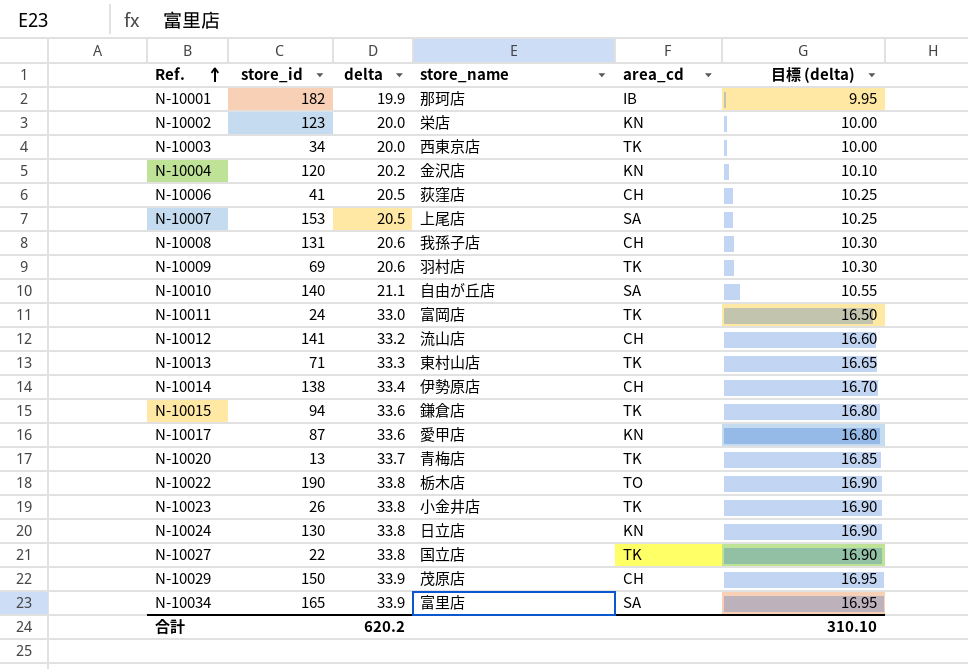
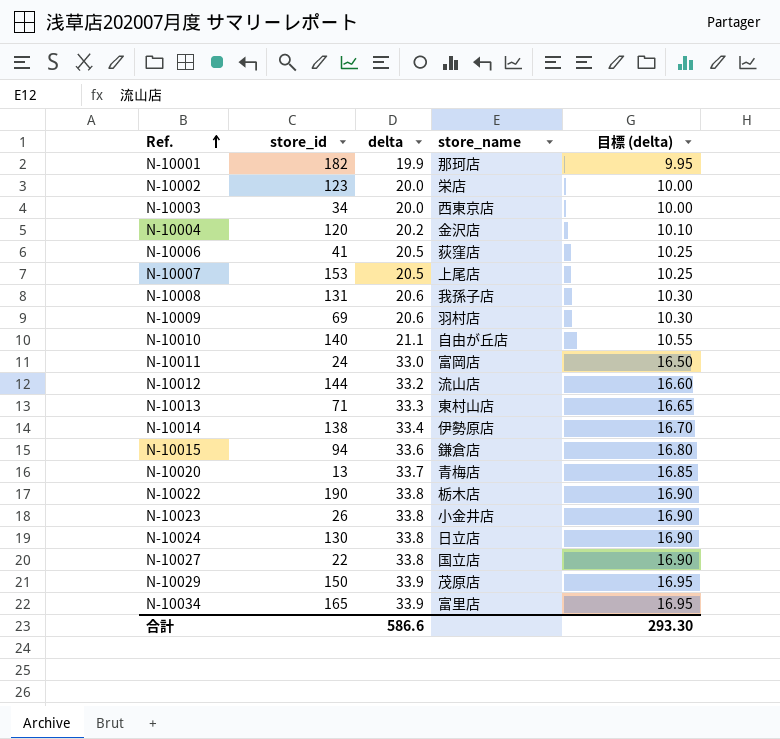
column area_cd | position: 5 -> none
row N-10017: 87 | 33.6 | 愛甲店 | KN | 16.80 -> none
N-10012 | store_id: 141 -> 144
合計 | delta: 620.2 -> 586.6
合計 | 目標 (delta): 310.10 -> 293.30

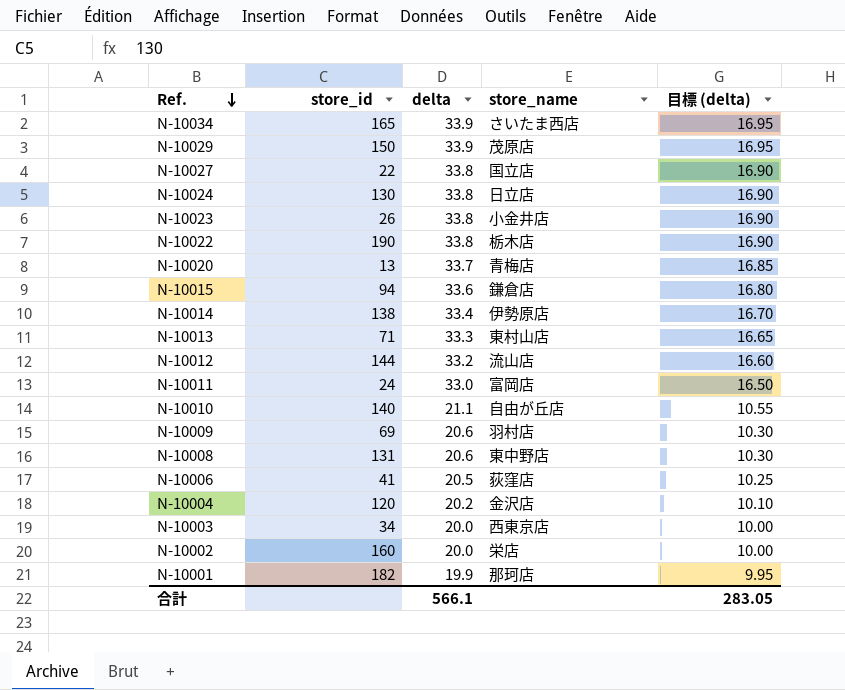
row order: Ref. ascending -> Ref. descending
row N-10007: 153 | 20.5 | 上尾店 | 10.25 -> none
N-10034 | store_name: 富里店 -> さいたま西店
N-10008 | store_name: 我孫子店 -> 東中野店
N-10002 | store_id: 123 -> 160
合計 | delta: 586.6 -> 566.1
合計 | 目標 (delta): 293.30 -> 283.05

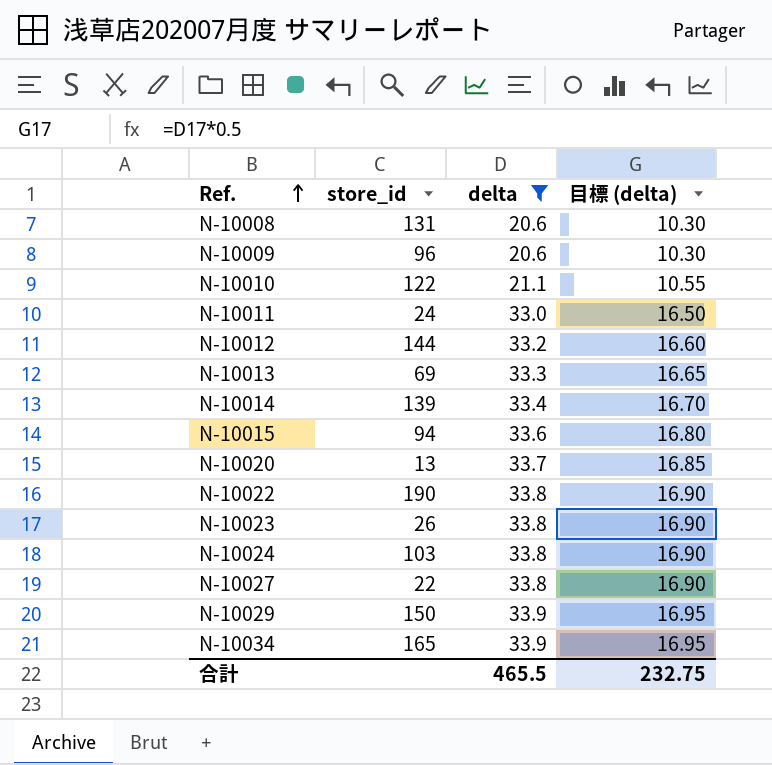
filter: none -> delta >= 20.6
row order: Ref. descending -> Ref. ascending
column store_name | position: 4 -> none
N-10009 | store_id: 69 -> 96
N-10010 | store_id: 140 -> 122
N-10013 | store_id: 71 -> 69
N-10014 | store_id: 138 -> 139
N-10024 | store_id: 130 -> 103
合計 | delta: 566.1 -> 465.5
合計 | 目標 (delta): 283.05 -> 232.75

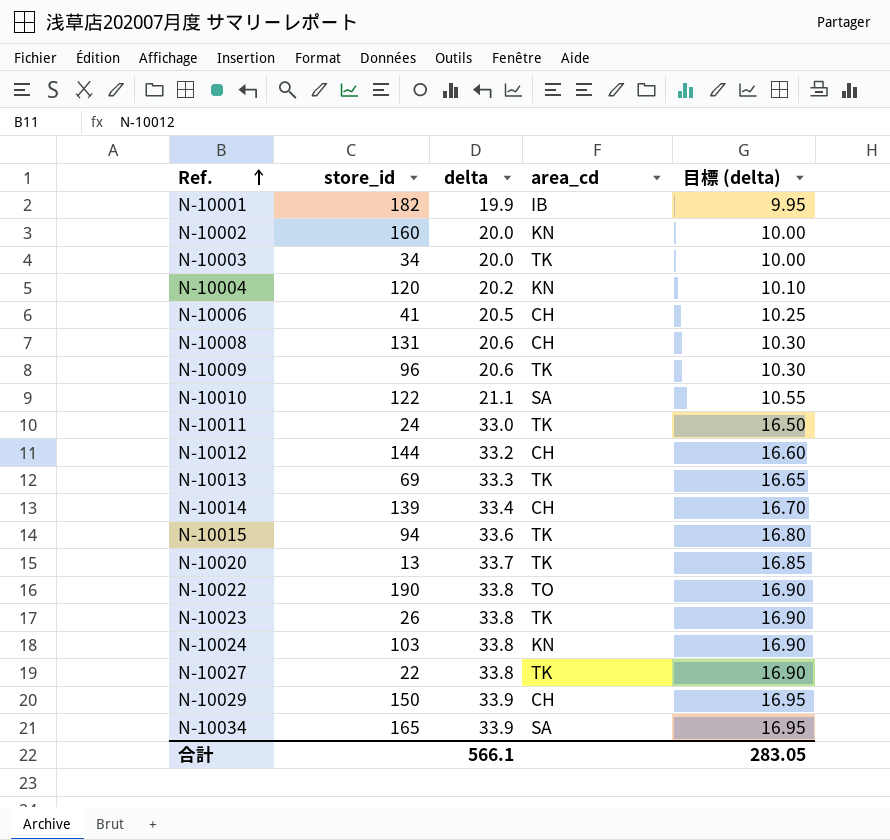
filter: delta >= 20.6 -> none
column area_cd | position: none -> 4
合計 | delta: 465.5 -> 566.1
合計 | 目標 (delta): 232.75 -> 283.05

